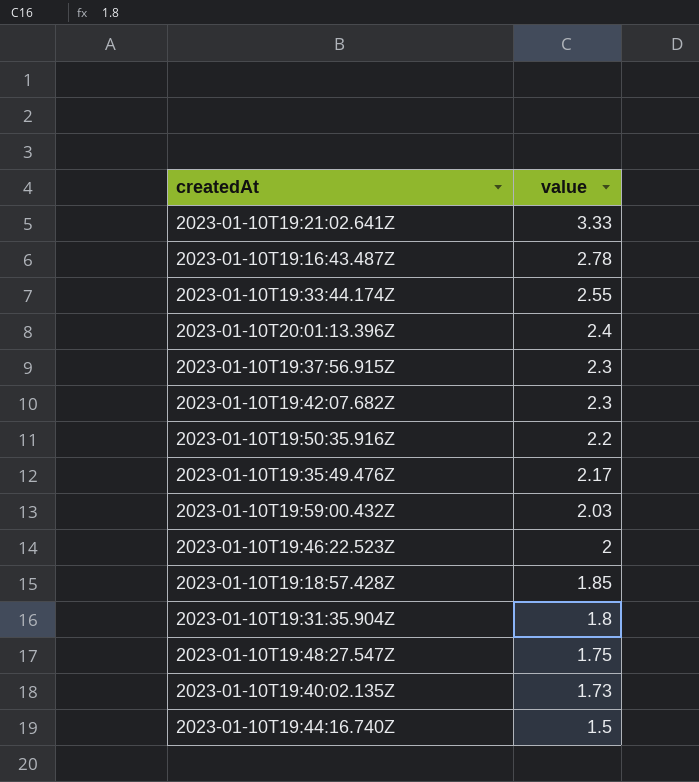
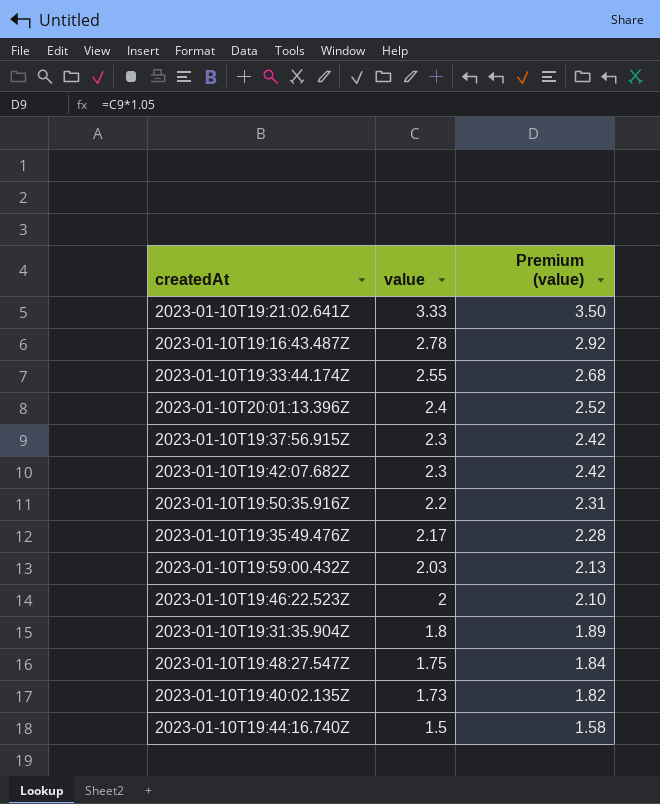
column Premium (value) | formula: none -> [value] * 1.05
row 2023-01-10T19:18:57.428Z: 1.85 -> none

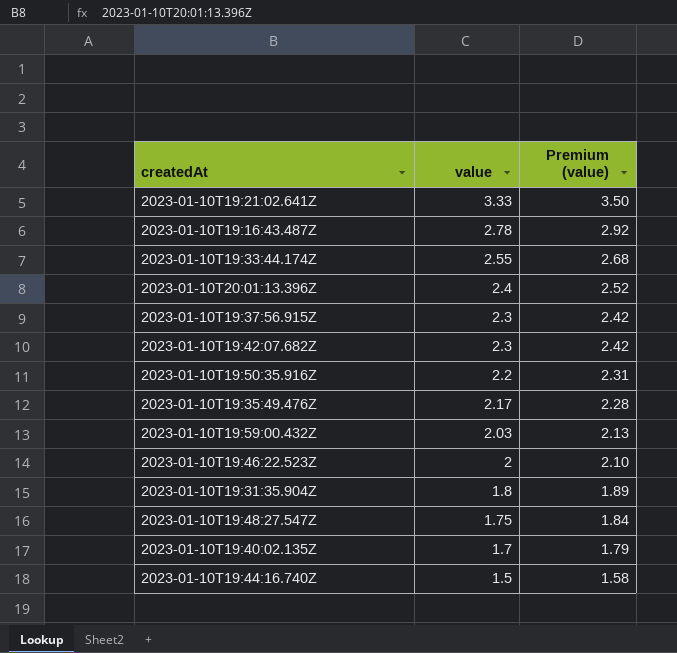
2023-01-10T19:40:02.135Z | value: 1.73 -> 1.7
2023-01-10T19:40:02.135Z | Premium (value): 1.82 -> 1.79

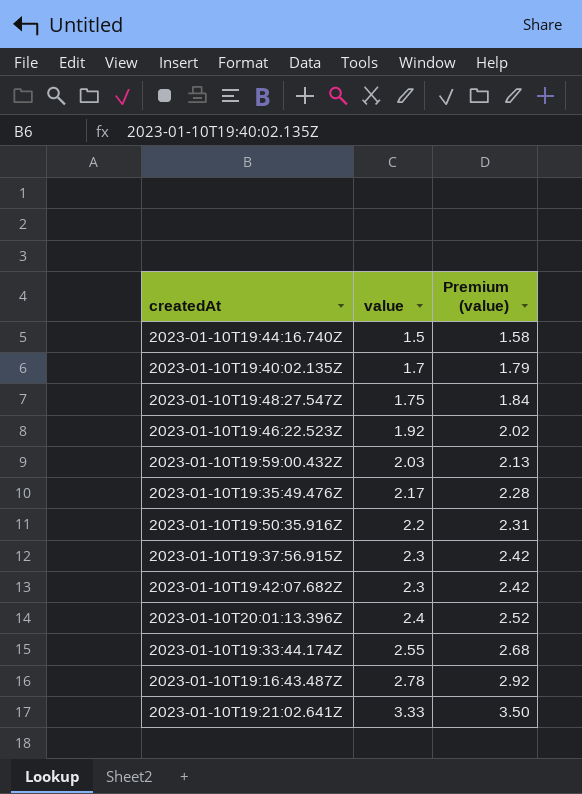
row order: value descending -> value ascending
row 2023-01-10T19:31:35.904Z: 1.8 | 1.89 -> none
2023-01-10T19:46:22.523Z | value: 2 -> 1.92
2023-01-10T19:46:22.523Z | Premium (value): 2.10 -> 2.02

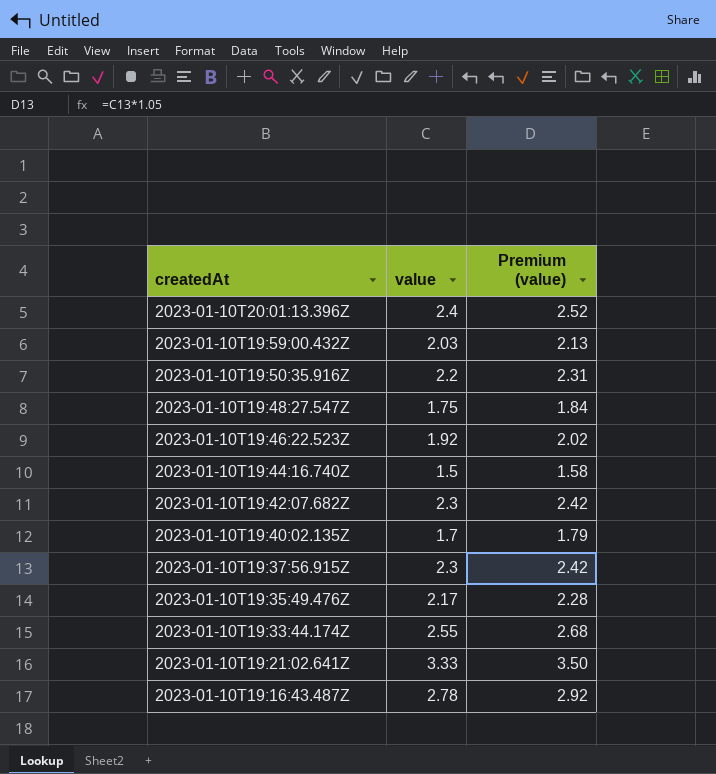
row order: value ascending -> createdAt descending

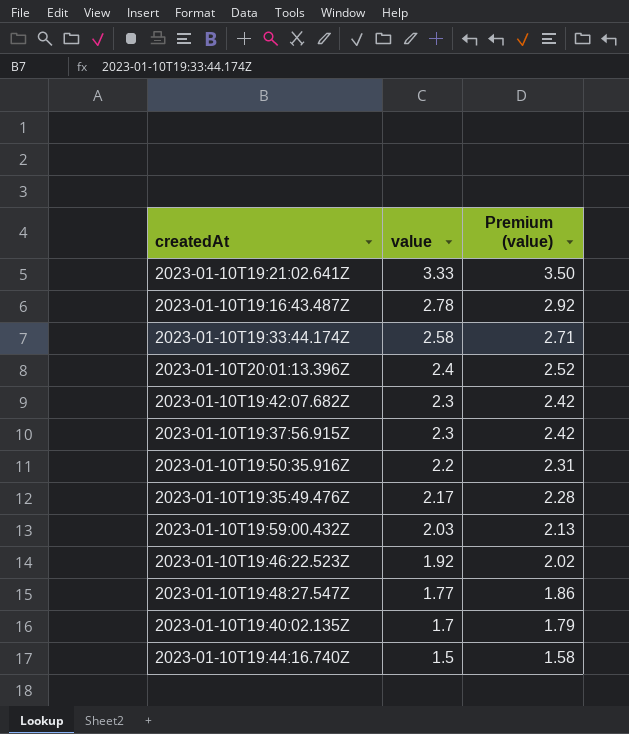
row order: createdAt descending -> value descending
2023-01-10T19:33:44.174Z | value: 2.55 -> 2.58
2023-01-10T19:33:44.174Z | Premium (value): 2.68 -> 2.71
2023-01-10T19:48:27.547Z | value: 1.75 -> 1.77
2023-01-10T19:48:27.547Z | Premium (value): 1.84 -> 1.86

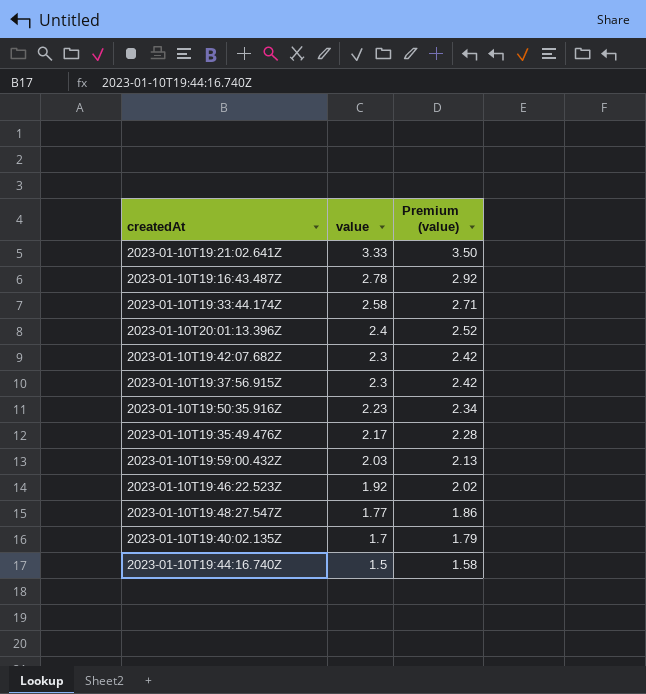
2023-01-10T19:50:35.916Z | value: 2.2 -> 2.23
2023-01-10T19:50:35.916Z | Premium (value): 2.31 -> 2.34

